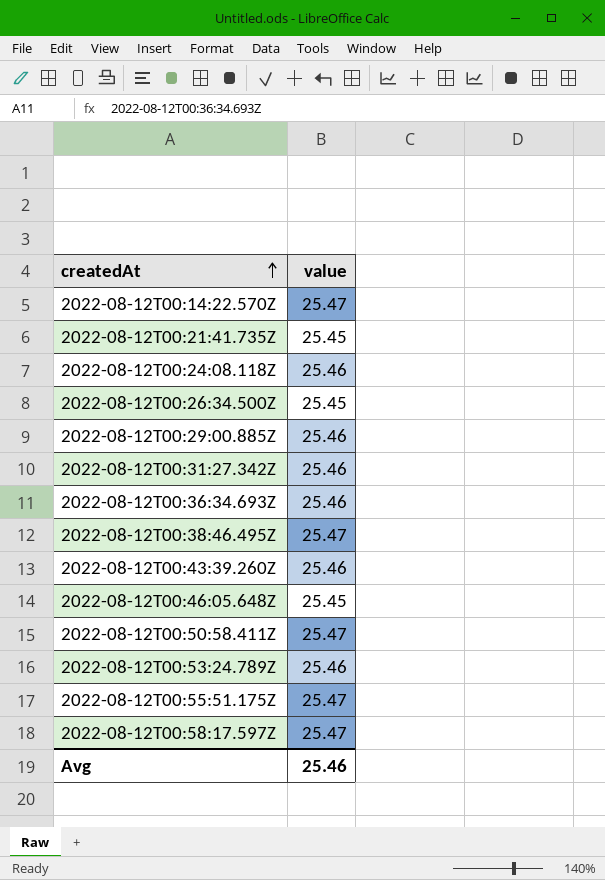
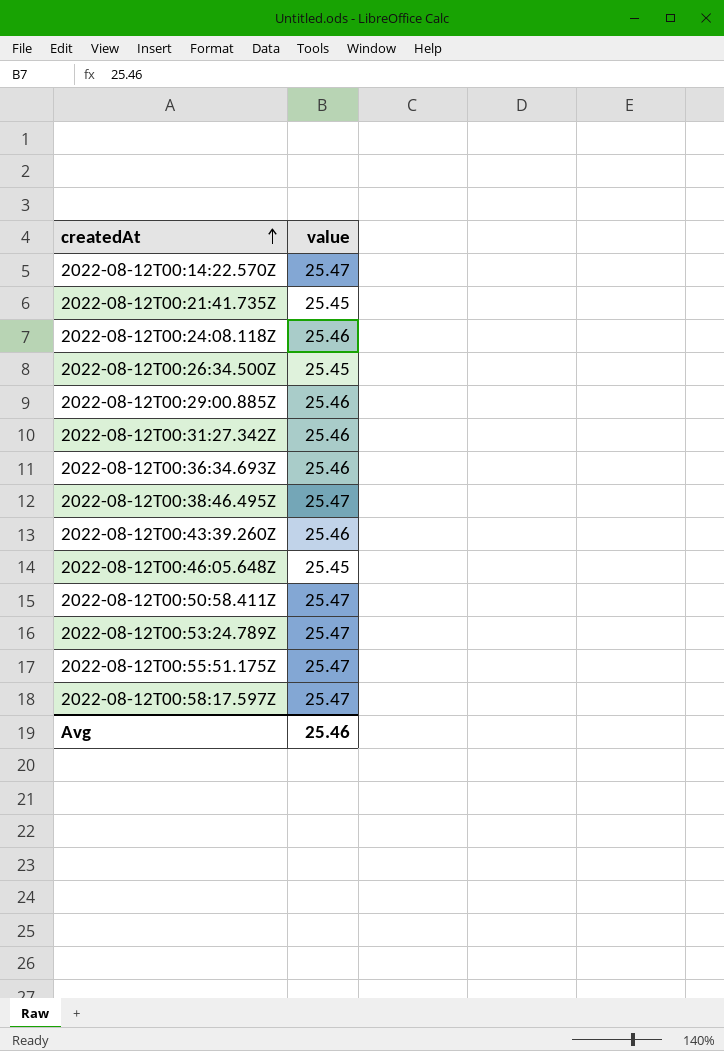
2022-08-12T00:53:24.789Z | value: 25.46 -> 25.47

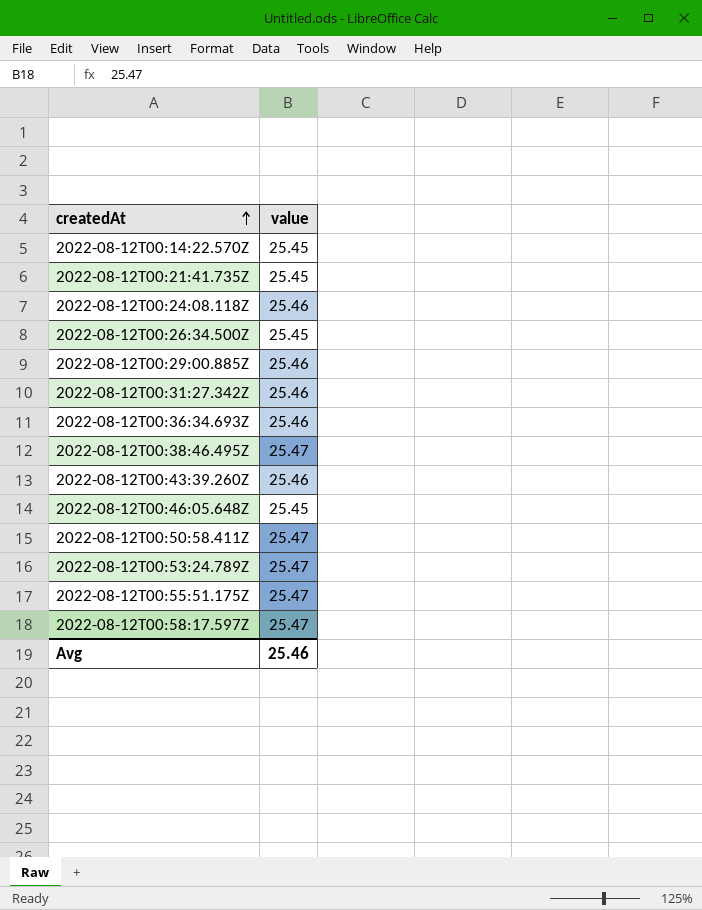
2022-08-12T00:14:22.570Z | value: 25.47 -> 25.45

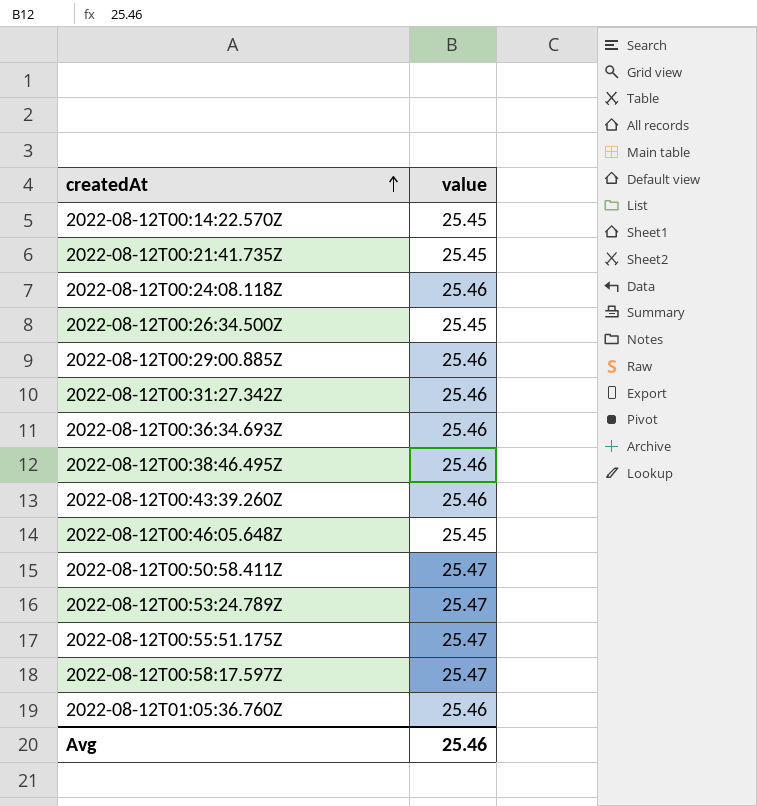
2022-08-12T00:38:46.495Z | value: 25.47 -> 25.46
row 2022-08-12T01:05:36.760Z: none -> 25.46

